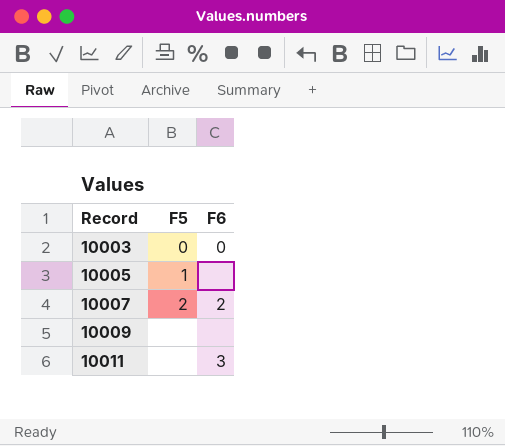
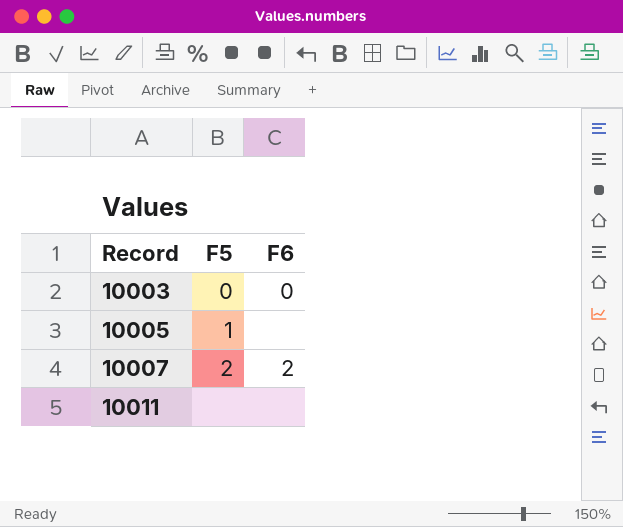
row 10009: none | none -> none
10011 | F6: 3 -> none

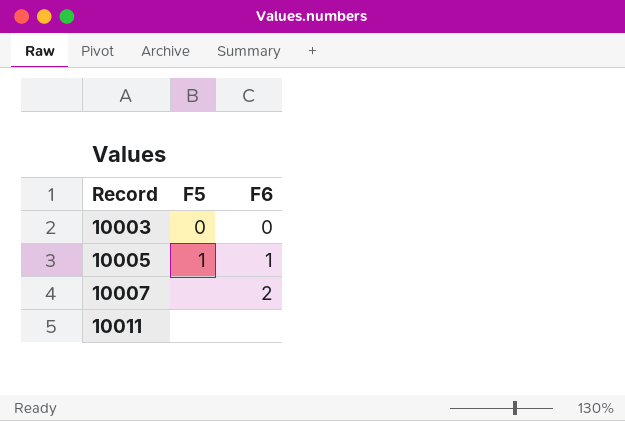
10005 | F6: none -> 1
10007 | F5: 2 -> none

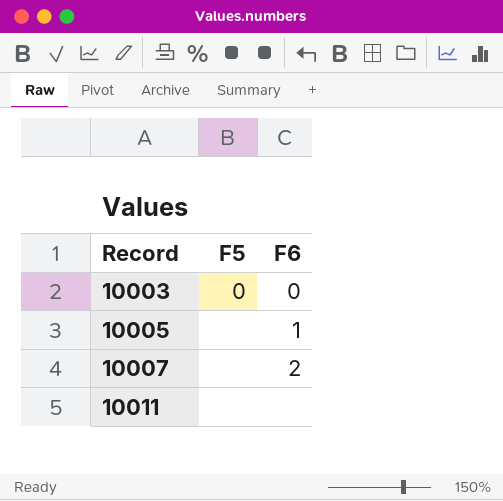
10005 | F5: 1 -> none

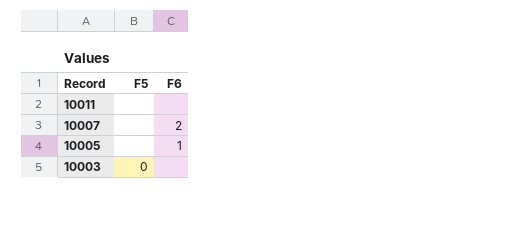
row order: Record ascending -> Record descending
10003 | F6: 0 -> none

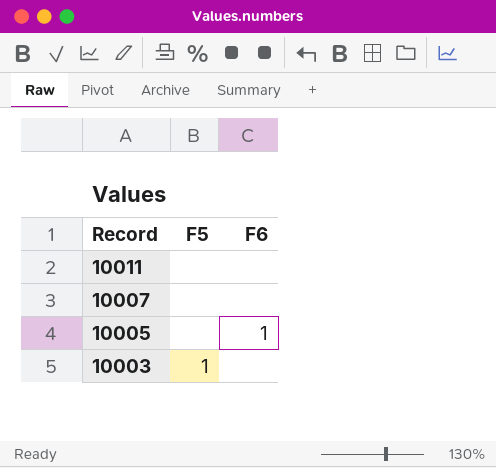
10007 | F6: 2 -> none
10003 | F5: 0 -> 1

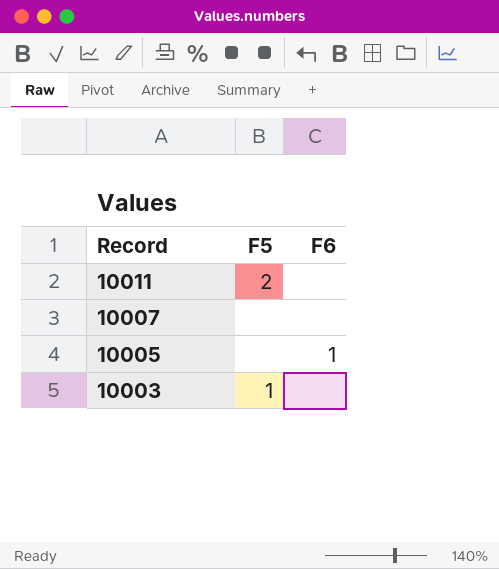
10011 | F5: none -> 2

